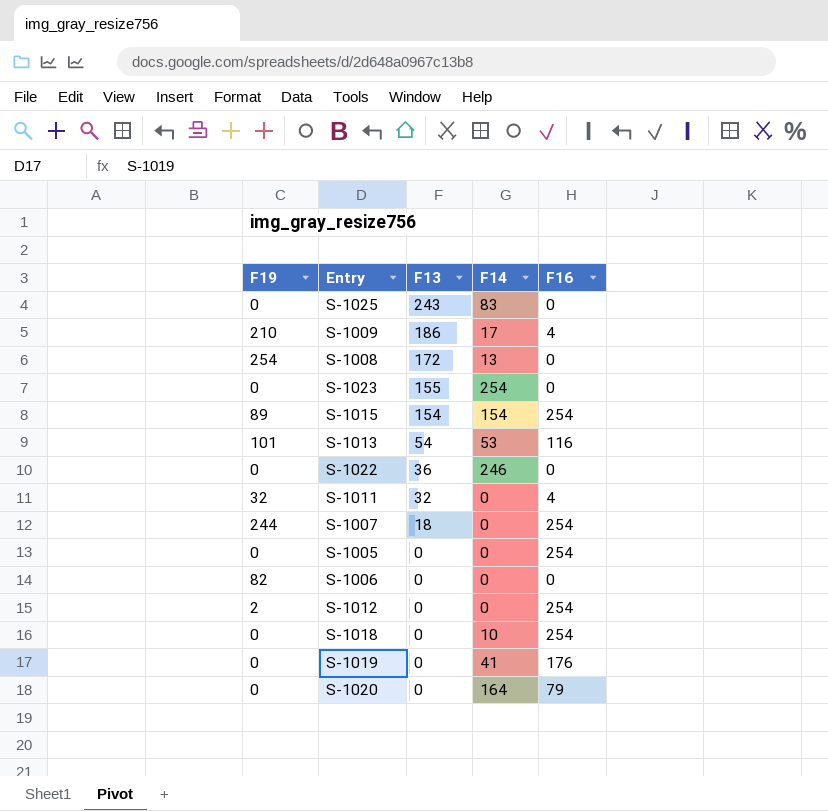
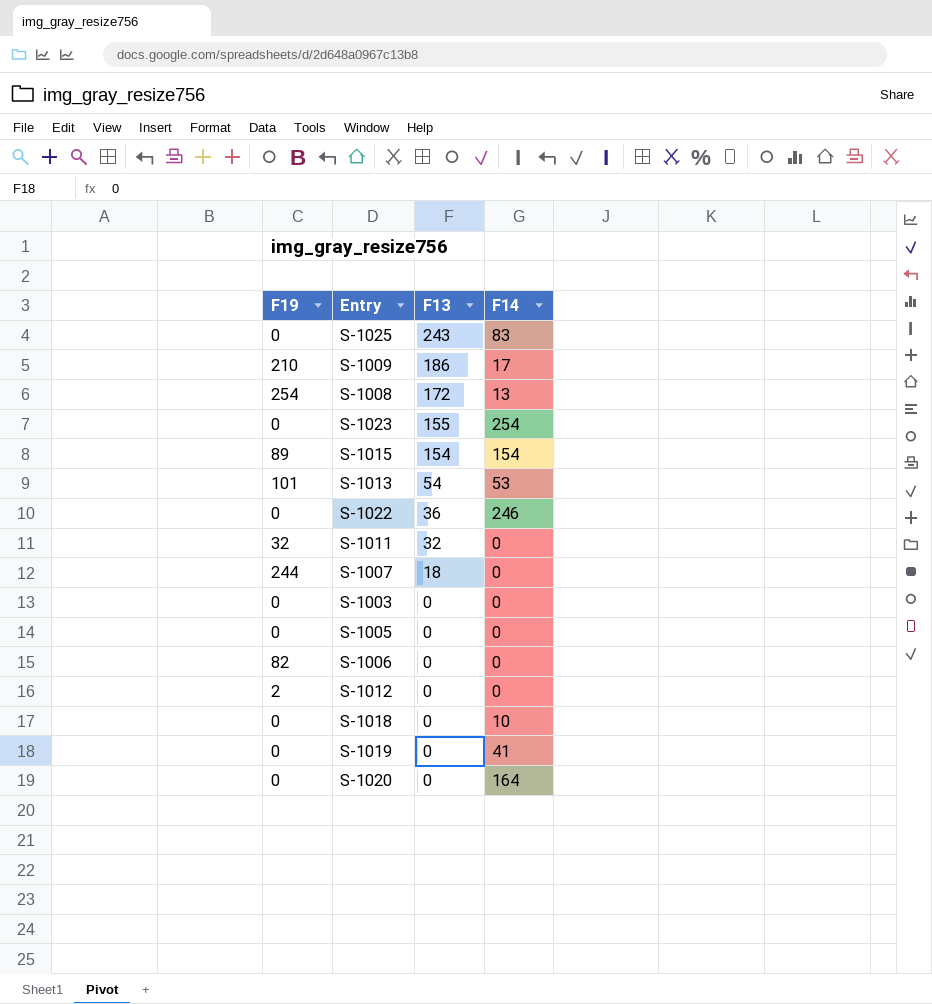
column F16 | position: 5 -> none
row S-1003: none -> 0 | 0 | 0

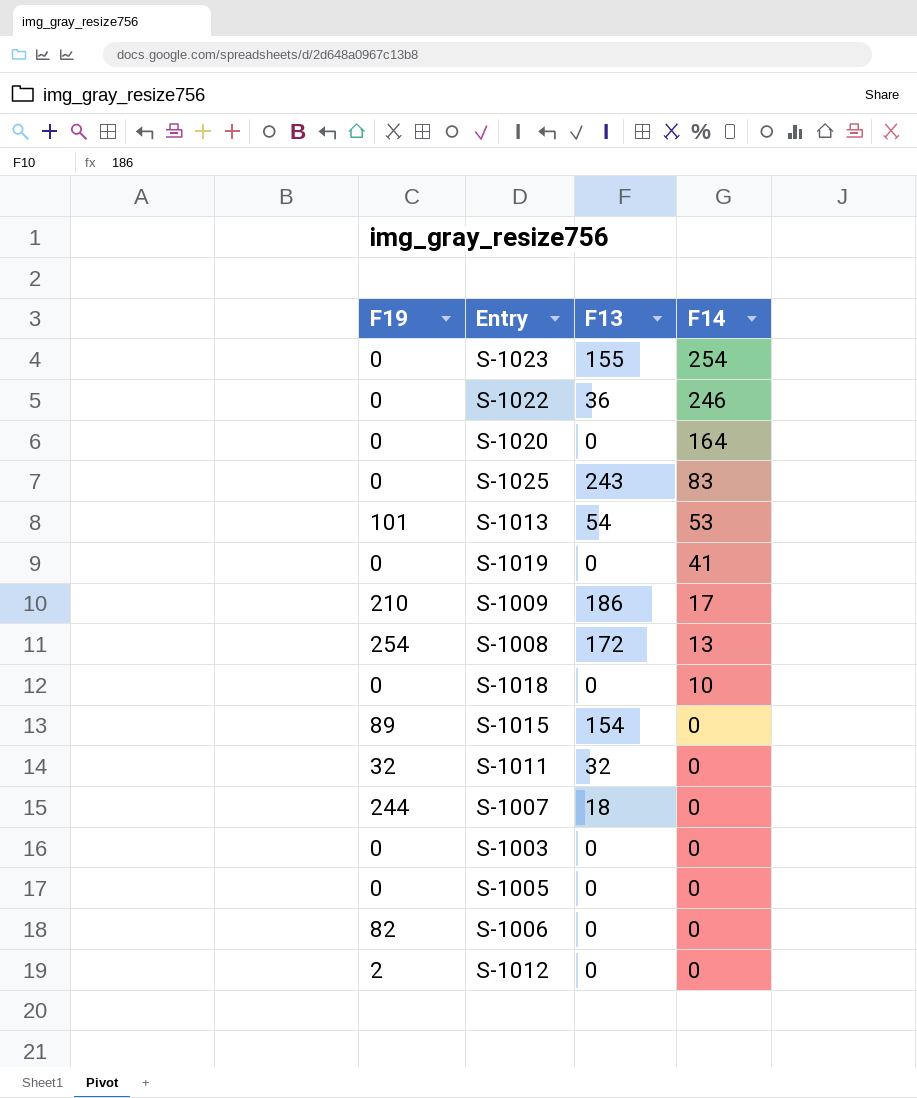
row order: F13 descending -> F14 descending
S-1015 | F14: 154 -> 0

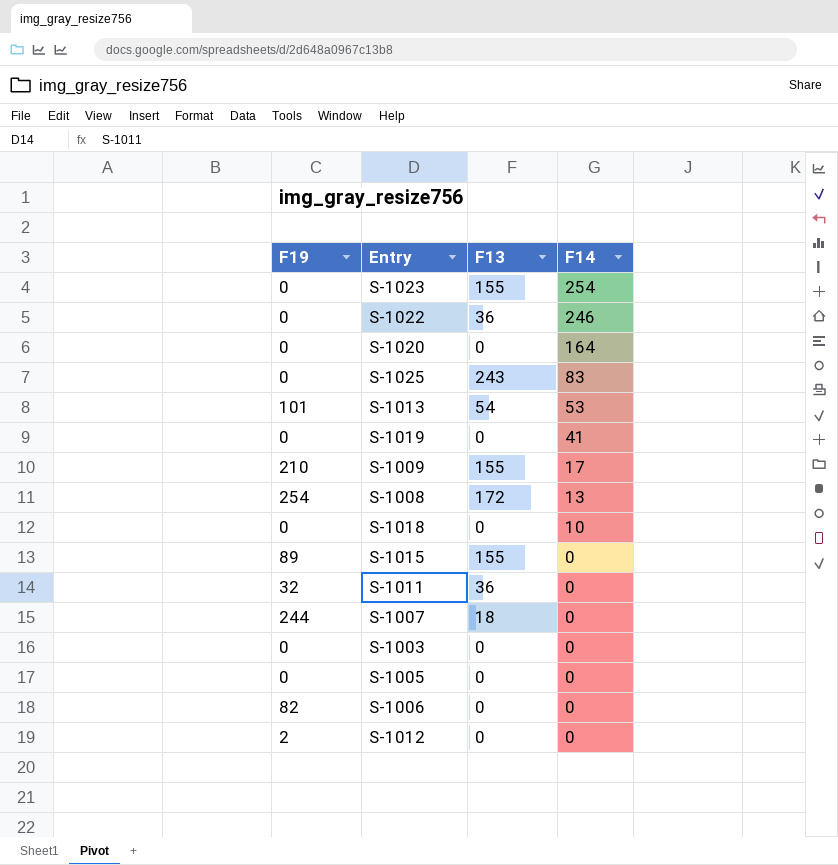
S-1009 | F13: 186 -> 155
S-1015 | F13: 154 -> 155
S-1011 | F13: 32 -> 36

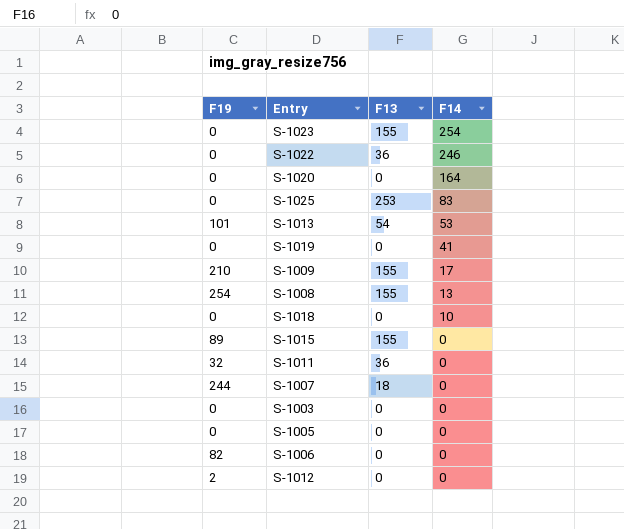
S-1025 | F13: 243 -> 253
S-1008 | F13: 172 -> 155

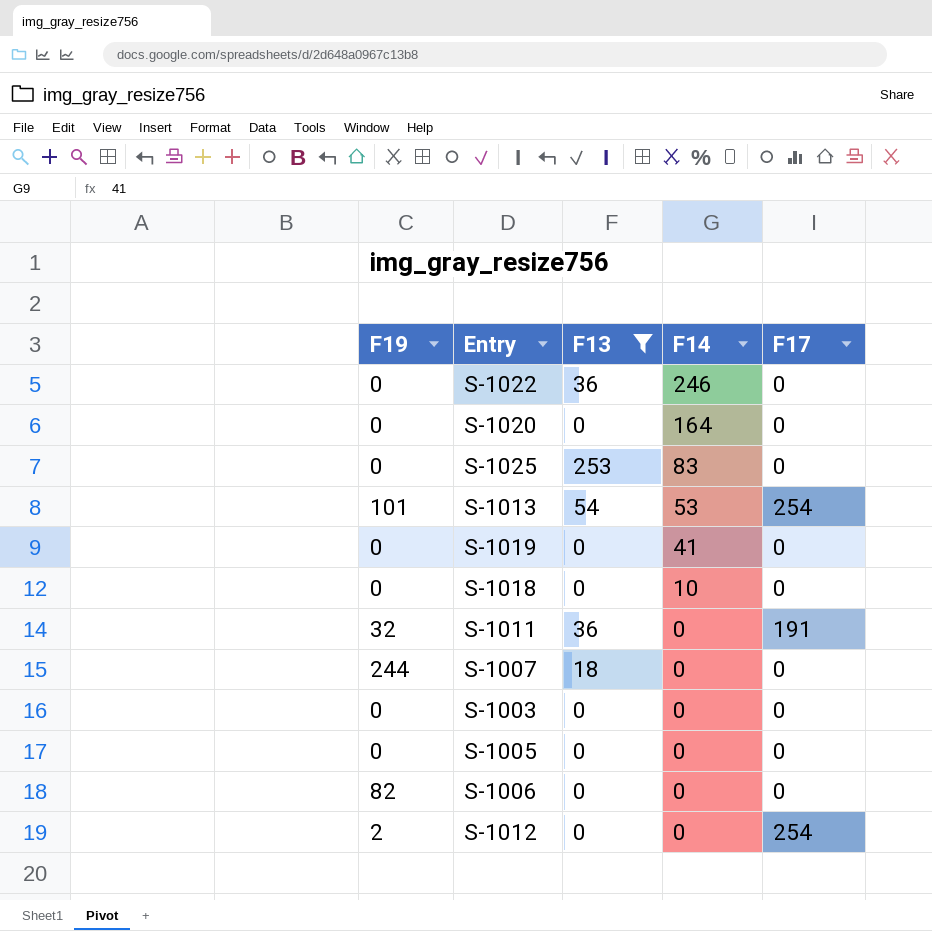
filter: none -> F13 != 155
column F17 | position: none -> 5

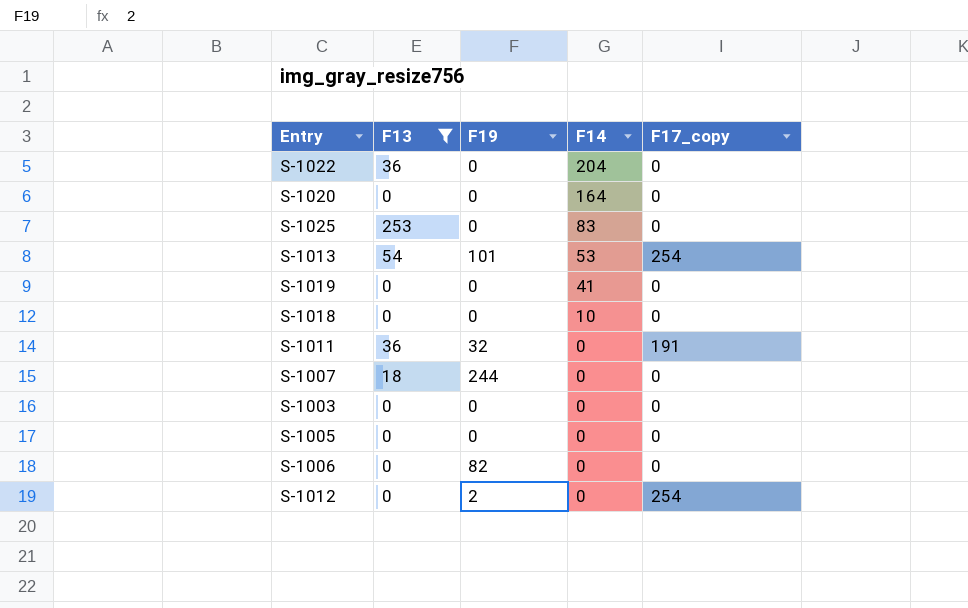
column F19 | position: 1 -> 3
column name: F17 -> F17_copy
S-1022 | F14: 246 -> 204

